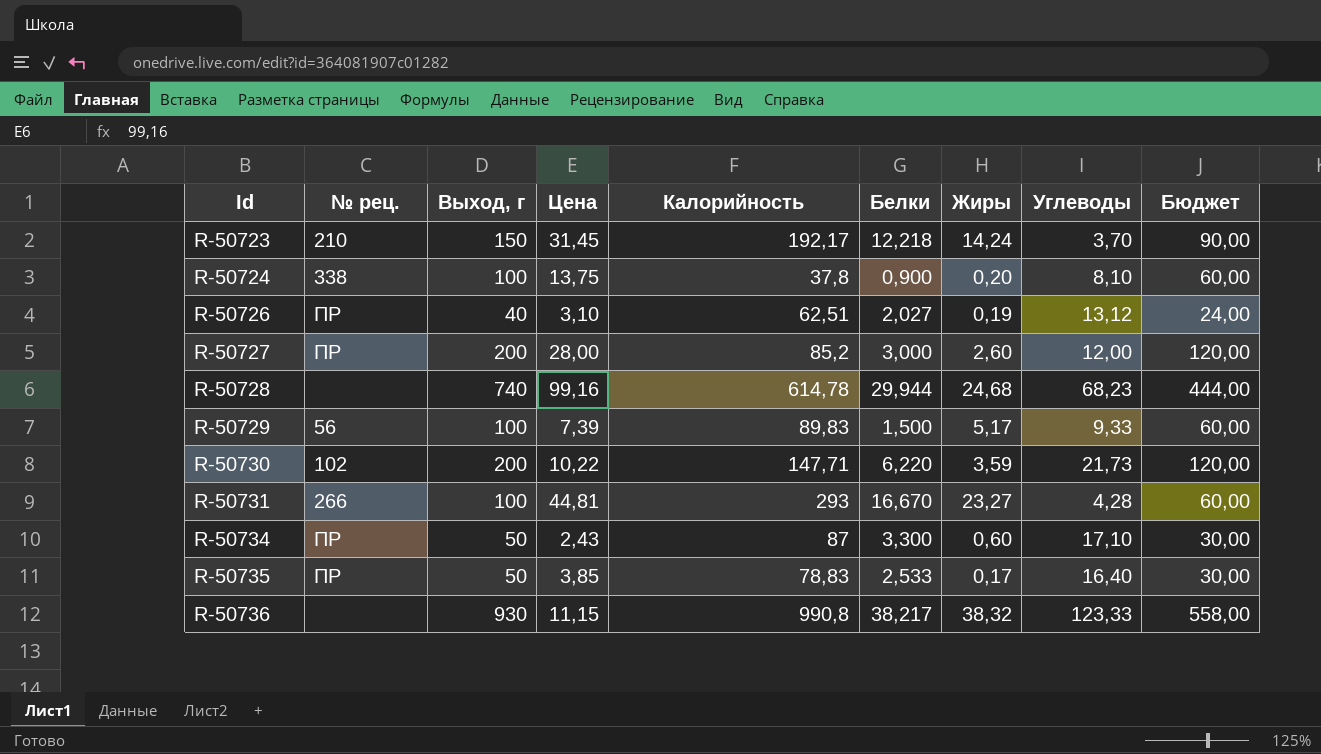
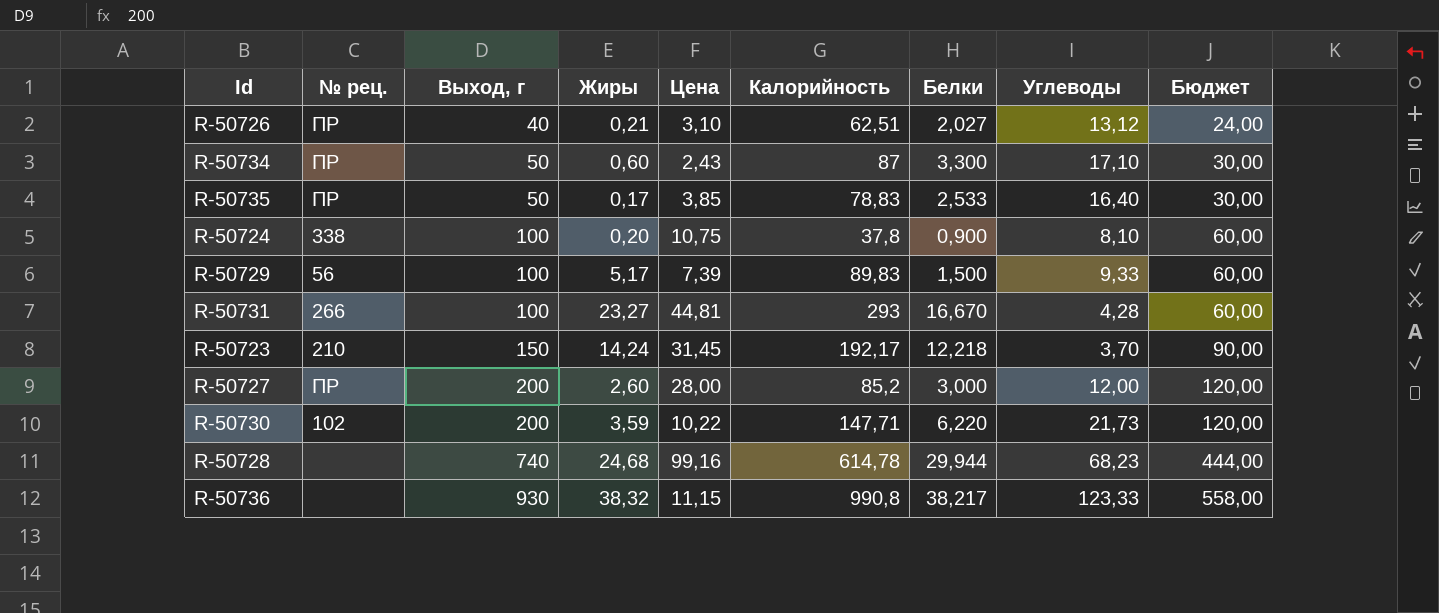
row order: Id ascending -> Выход, г ascending
column Жиры | position: 7 -> 4
R-50726 | Жиры: 0,19 -> 0,21
R-50724 | Цена: 13,75 -> 10,75

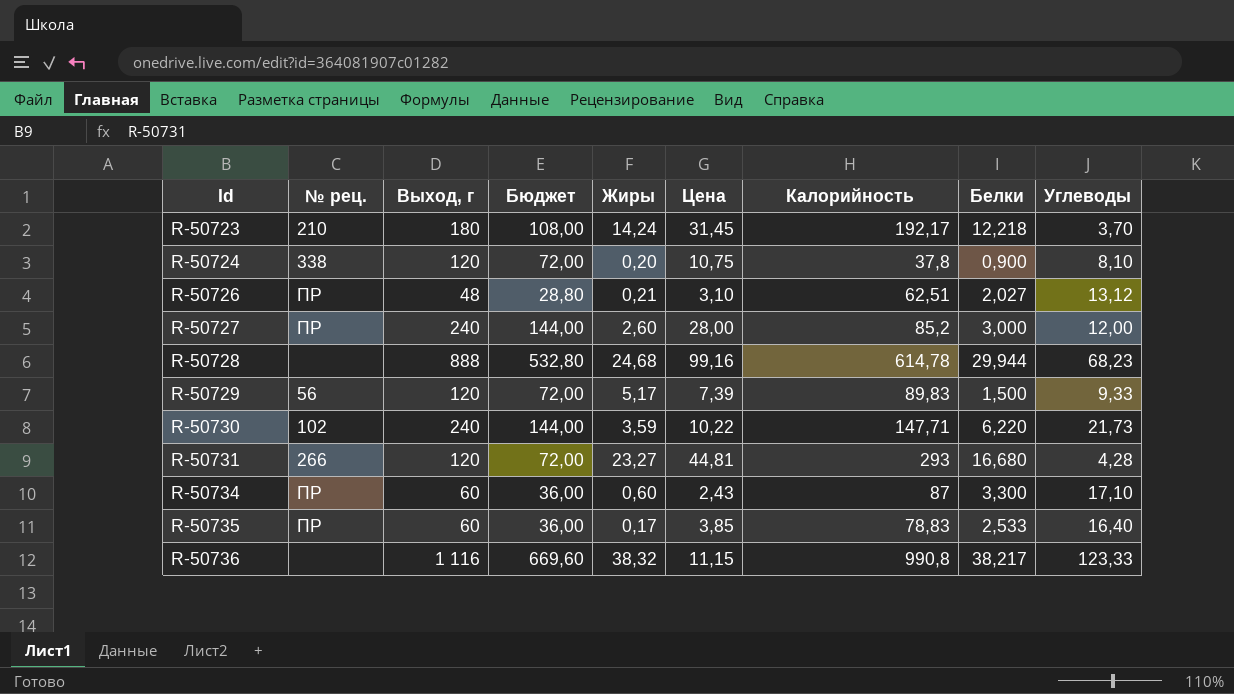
row order: Выход, г ascending -> Id ascending
column Бюджет | position: 9 -> 4
R-50723 | Выход, г: 150 -> 180
R-50723 | Бюджет: 90,00 -> 108,00
R-50724 | Выход, г: 100 -> 120
R-50724 | Бюджет: 60,00 -> 72,00
R-50726 | Выход, г: 40 -> 48
R-50726 | Бюджет: 24,00 -> 28,80
R-50727 | Выход, г: 200 -> 240
R-50727 | Бюджет: 120,00 -> 144,00
R-50728 | Выход, г: 740 -> 888
R-50728 | Бюджет: 444,00 -> 532,80
R-50729 | Выход, г: 100 -> 120
R-50729 | Бюджет: 60,00 -> 72,00
R-50730 | Выход, г: 200 -> 240
R-50730 | Бюджет: 120,00 -> 144,00
R-50731 | Выход, г: 100 -> 120
R-50731 | Бюджет: 60,00 -> 72,00
R-50731 | Белки: 16,670 -> 16,680
R-50734 | Выход, г: 50 -> 60
R-50734 | Бюджет: 30,00 -> 36,00
R-50735 | Выход, г: 50 -> 60
R-50735 | Бюджет: 30,00 -> 36,00
R-50736 | Выход, г: 930 -> 1 116
R-50736 | Бюджет: 558,00 -> 669,60

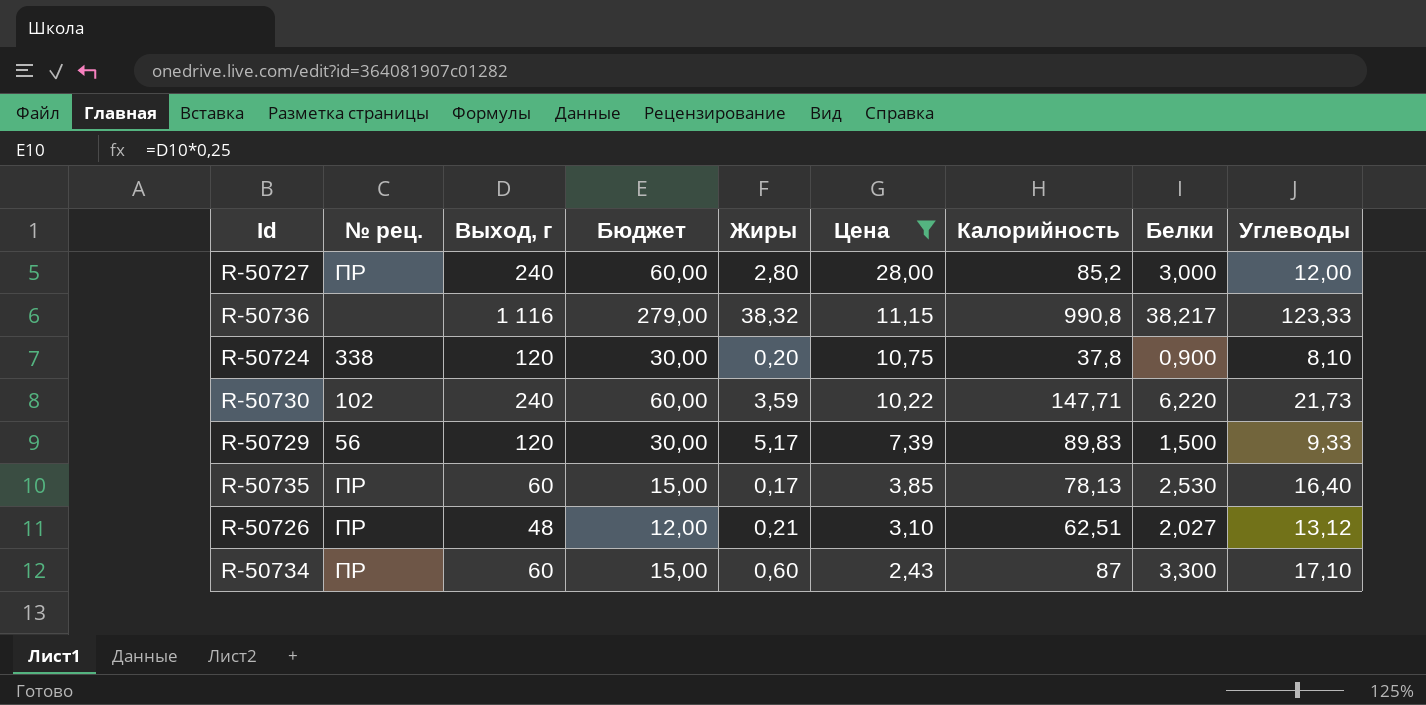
filter: none -> Цена <= 28,00
row order: Id ascending -> Цена descending
column Бюджет | formula: [Выход, г] * 0,6 -> [Выход, г] * 0,25
R-50727 | Жиры: 2,60 -> 2,80
R-50735 | Калорийность: 78,83 -> 78,13
R-50735 | Белки: 2,533 -> 2,530

